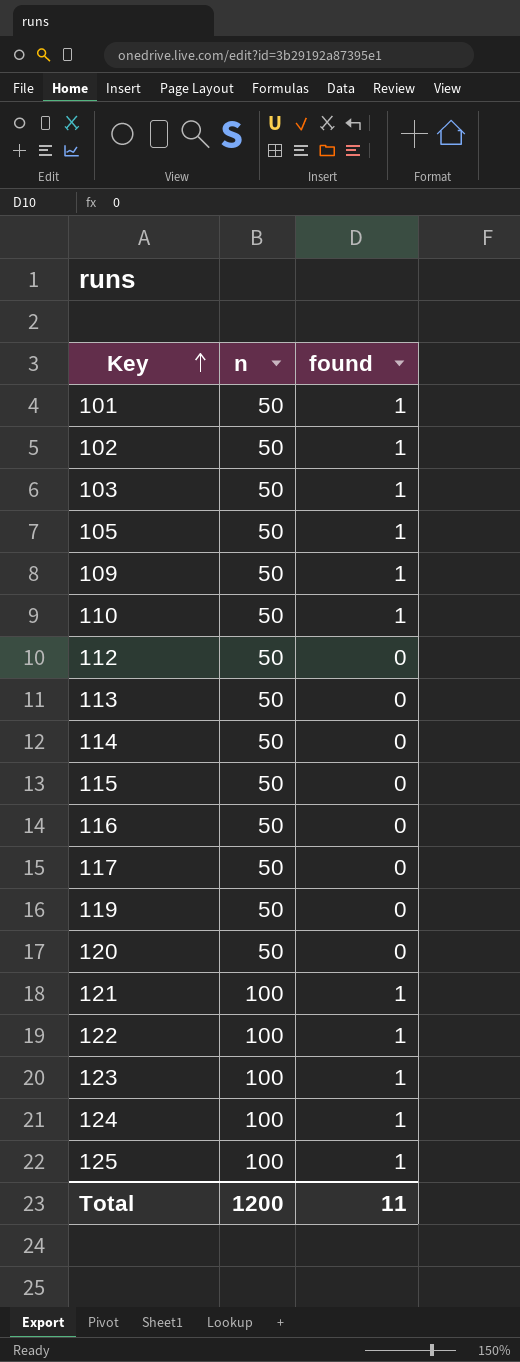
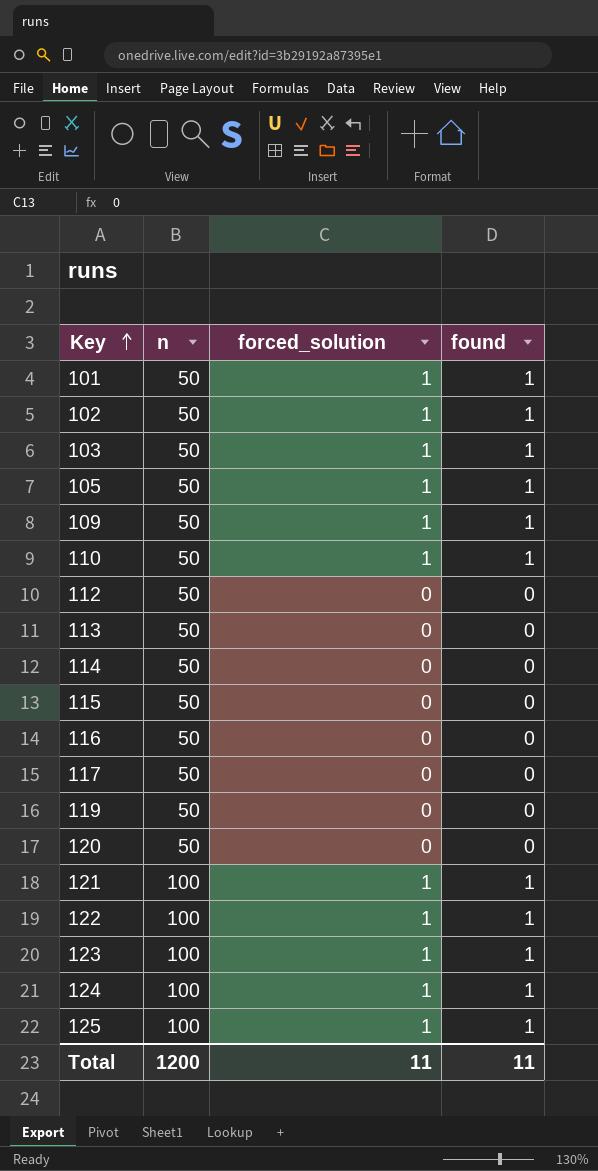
column forced_solution | position: none -> 3

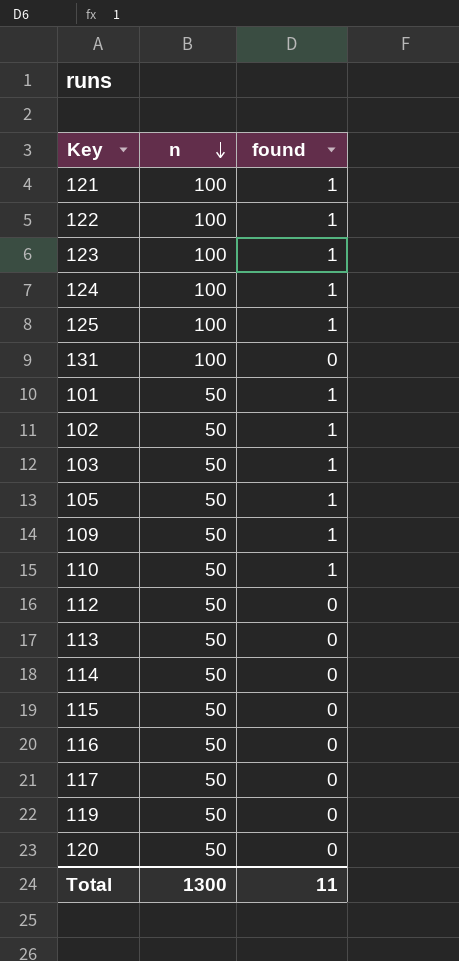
row order: Key ascending -> n descending
column forced_solution | position: 3 -> none
row 131: none -> 100 | 0
Total | n: 1200 -> 1300

